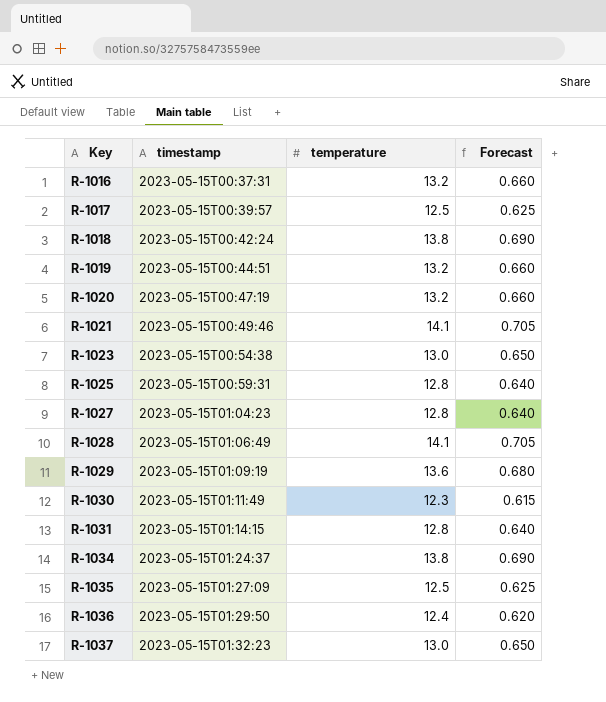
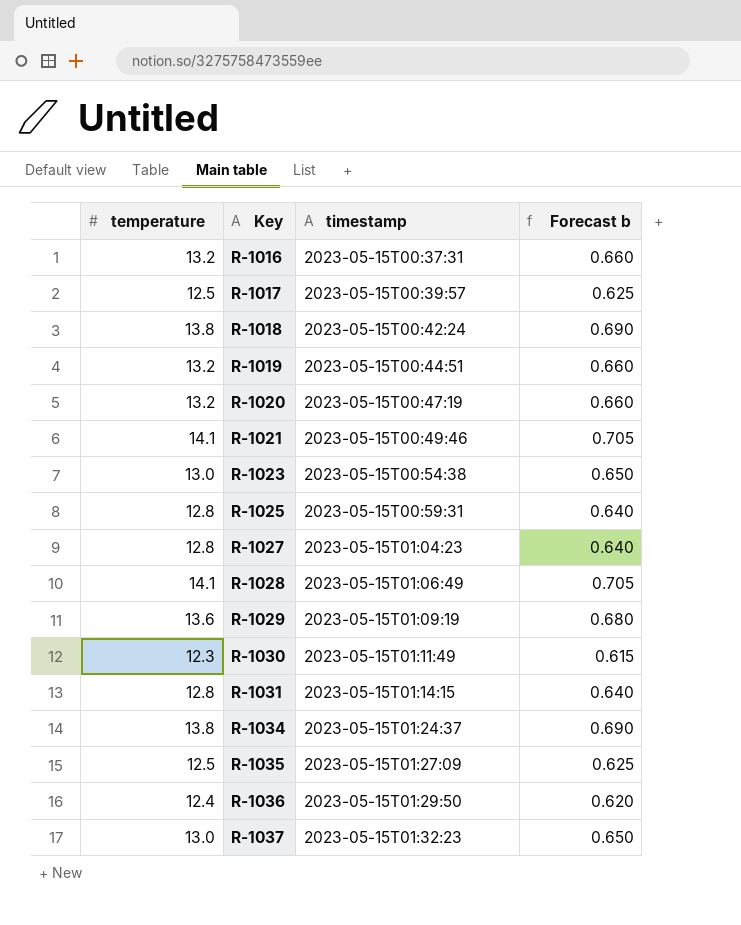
column temperature | position: 3 -> 1
column name: Forecast -> Forecast b

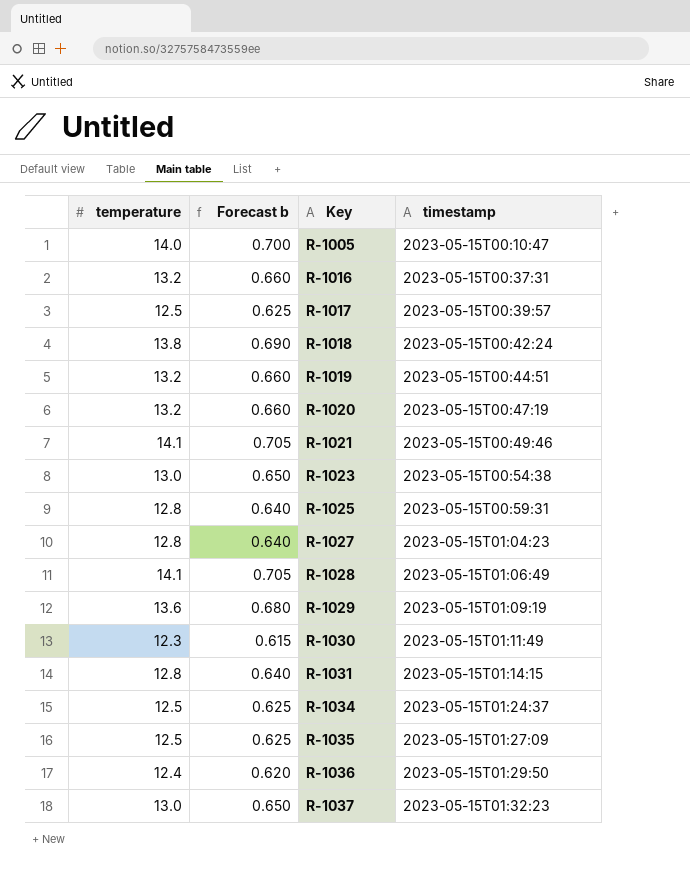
column Forecast b | position: 4 -> 2
row R-1005: none -> 14.0 | 0.700 | 2023-05-15T00:10:47
R-1034 | temperature: 13.8 -> 12.5
R-1034 | Forecast b: 0.690 -> 0.625

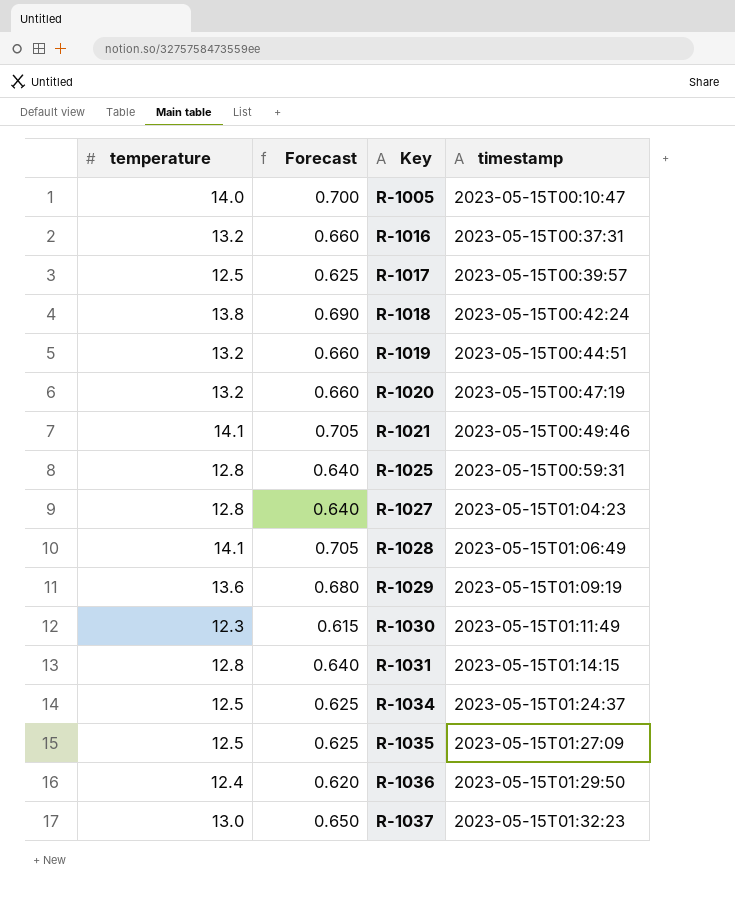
column name: Forecast b -> Forecast
row R-1023: 13.0 | 0.650 | 2023-05-15T00:54:38 -> none

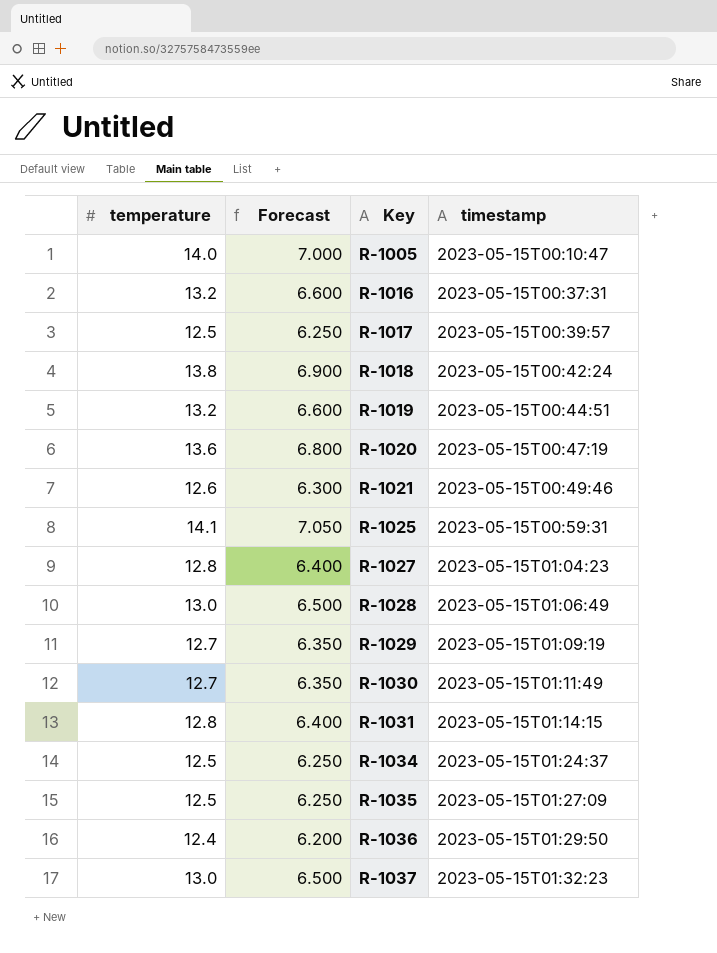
column Forecast | formula: [temperature] * 0.05 -> [temperature] * 0.5
R-1020 | temperature: 13.2 -> 13.6
R-1021 | temperature: 14.1 -> 12.6
R-1025 | temperature: 12.8 -> 14.1
R-1028 | temperature: 14.1 -> 13.0
R-1029 | temperature: 13.6 -> 12.7
R-1030 | temperature: 12.3 -> 12.7

